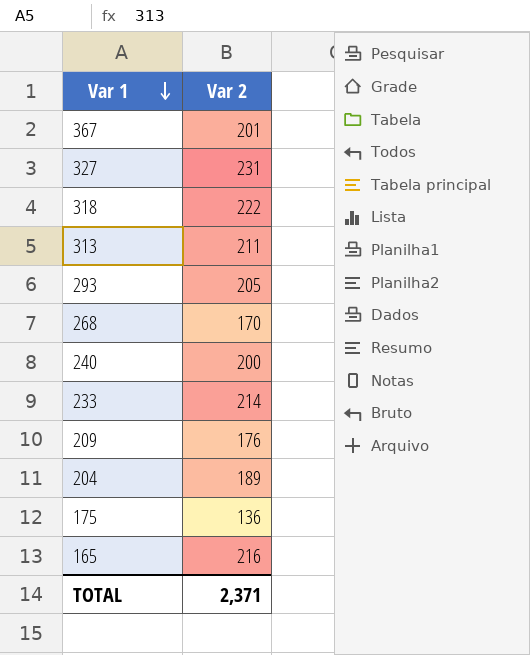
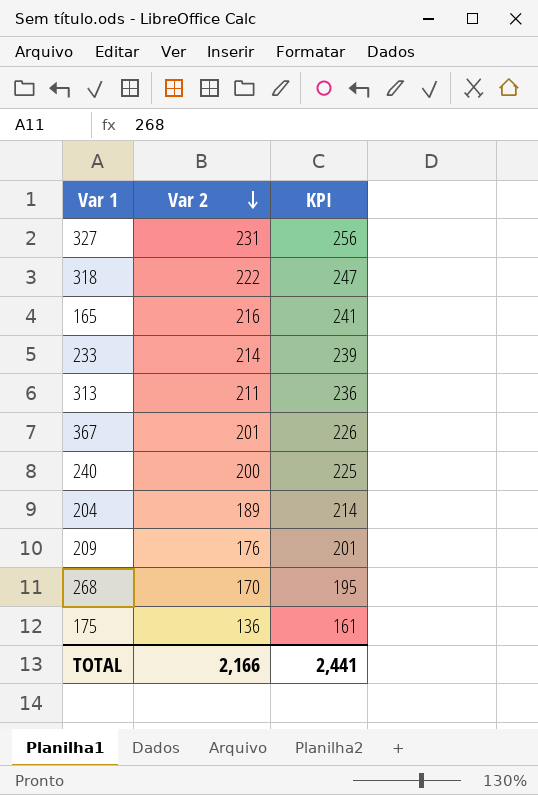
row order: Var 1 descending -> Var 2 descending
column KPI | formula: none -> [Var 2] + 25
row 293: 205 -> none
TOTAL | Var 2: 2,371 -> 2,166

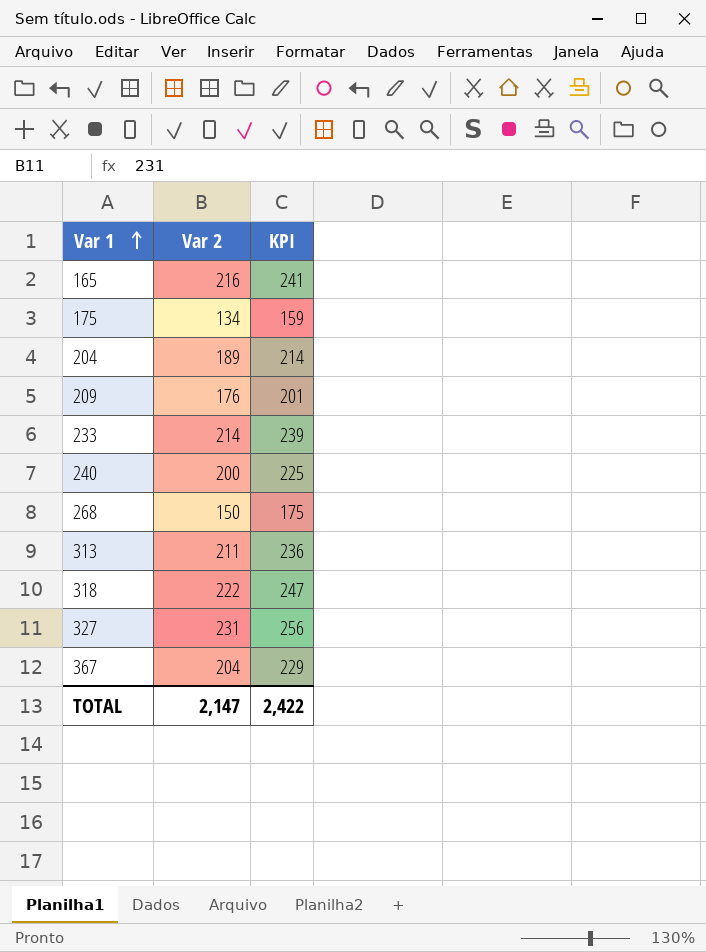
row order: Var 2 descending -> Var 1 ascending
175 | Var 2: 136 -> 134
175 | KPI: 161 -> 159
268 | Var 2: 170 -> 150
268 | KPI: 195 -> 175
367 | Var 2: 201 -> 204
367 | KPI: 226 -> 229
TOTAL | Var 2: 2,166 -> 2,147
TOTAL | KPI: 2,441 -> 2,422

